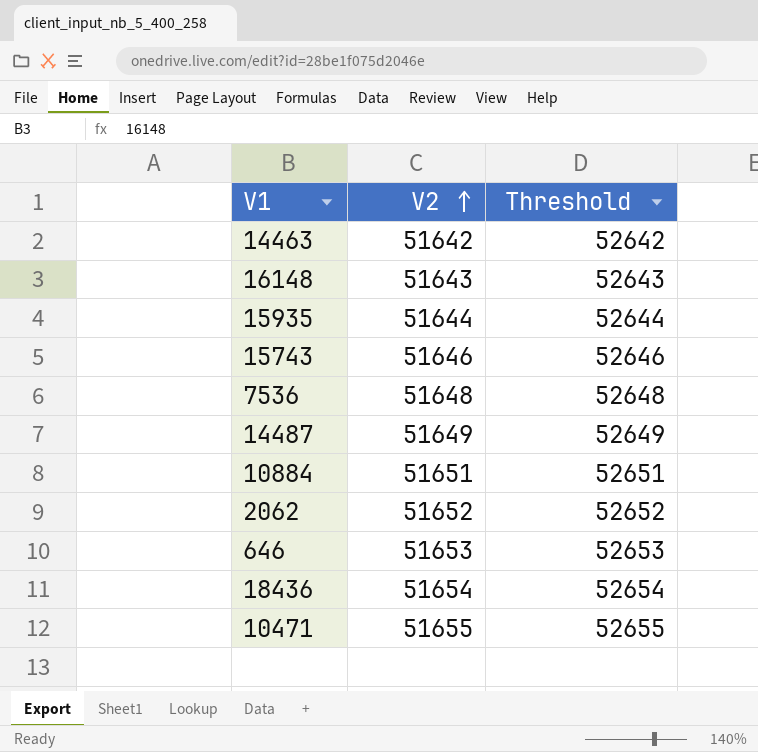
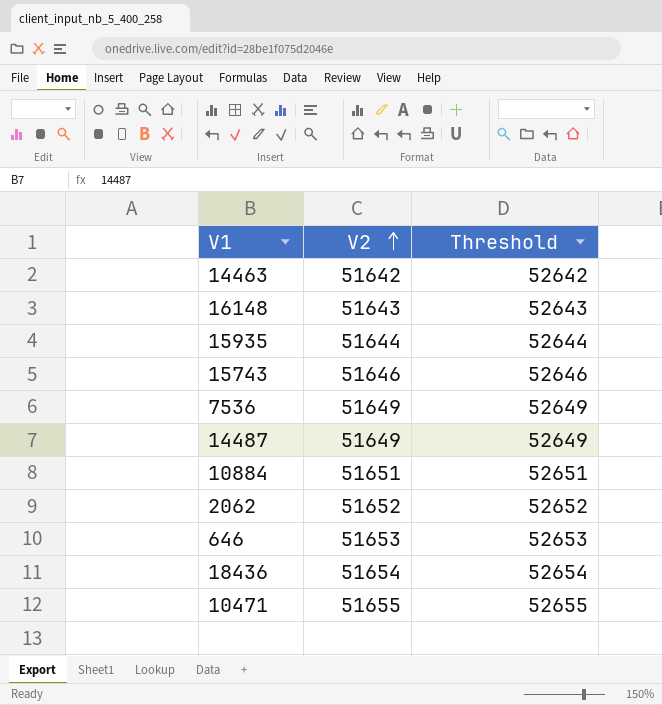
7536 | V2: 51648 -> 51649
7536 | Threshold: 52648 -> 52649

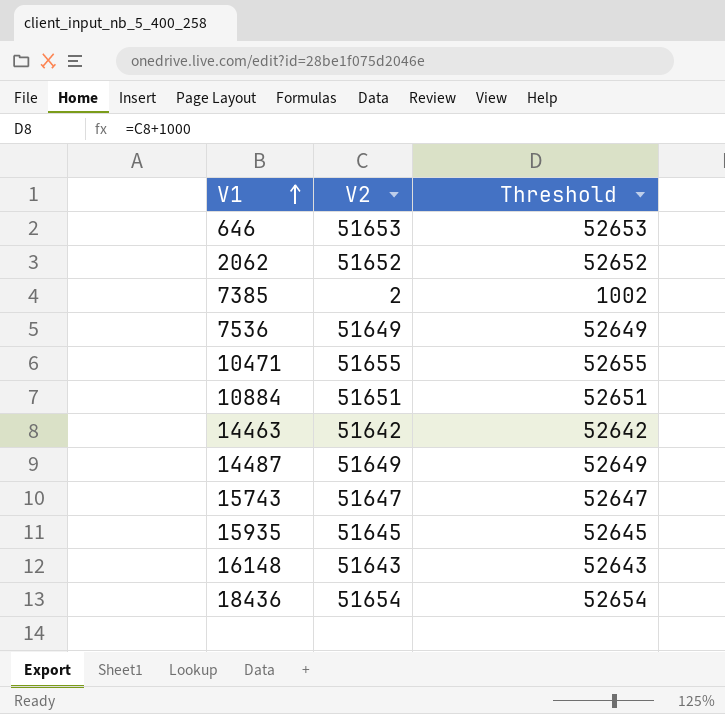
row order: V2 ascending -> V1 ascending
row 7385: none -> 2 | 1002
15743 | V2: 51646 -> 51647
15743 | Threshold: 52646 -> 52647
15935 | V2: 51644 -> 51645
15935 | Threshold: 52644 -> 52645

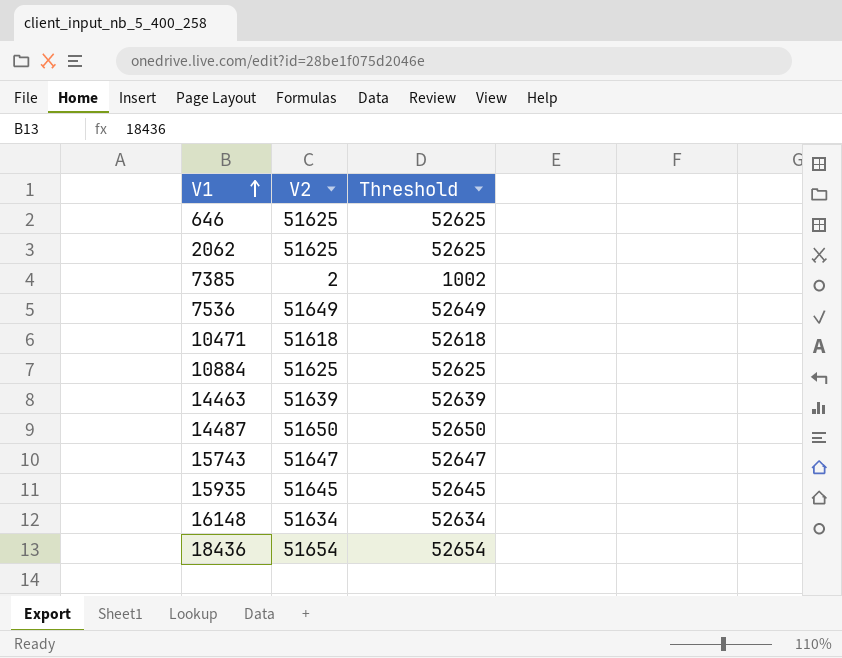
646 | V2: 51653 -> 51625
646 | Threshold: 52653 -> 52625
2062 | V2: 51652 -> 51625
2062 | Threshold: 52652 -> 52625
10471 | V2: 51655 -> 51618
10471 | Threshold: 52655 -> 52618
10884 | V2: 51651 -> 51625
10884 | Threshold: 52651 -> 52625
14463 | V2: 51642 -> 51639
14463 | Threshold: 52642 -> 52639
14487 | V2: 51649 -> 51650
14487 | Threshold: 52649 -> 52650
16148 | V2: 51643 -> 51634
16148 | Threshold: 52643 -> 52634

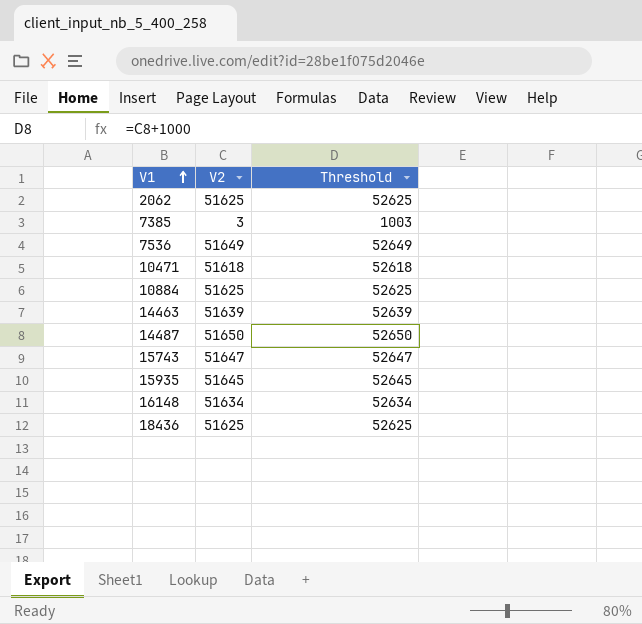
row 646: 51625 | 52625 -> none
7385 | V2: 2 -> 3
7385 | Threshold: 1002 -> 1003
18436 | V2: 51654 -> 51625
18436 | Threshold: 52654 -> 52625

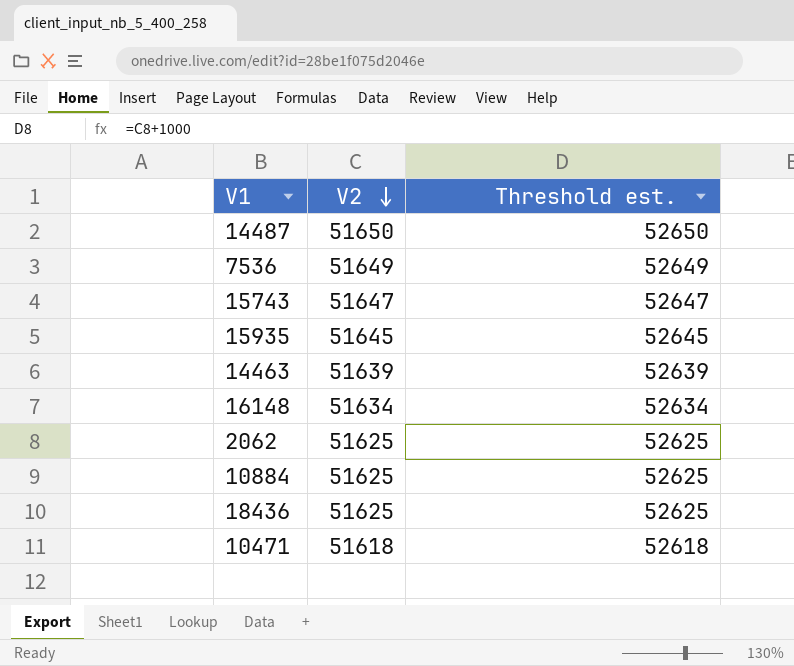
row order: V1 ascending -> V2 descending
column name: Threshold -> Threshold est.
row 7385: 3 | 1003 -> none

